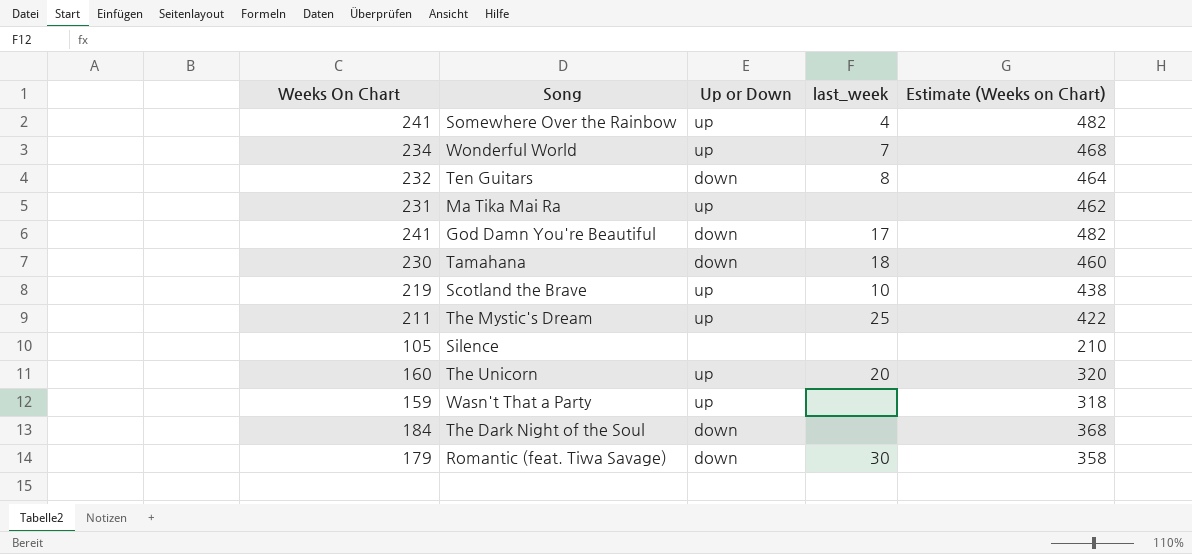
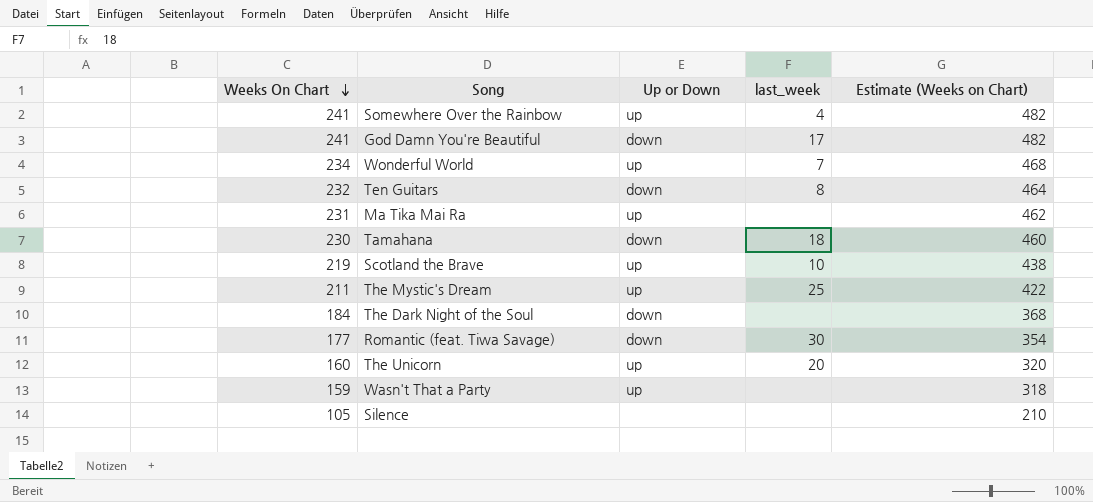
row order: none -> Weeks On Chart descending
Romantic (feat. Tiwa Savage) | Weeks On Chart: 179 -> 177
Romantic (feat. Tiwa Savage) | Estimate (Weeks on Chart): 358 -> 354

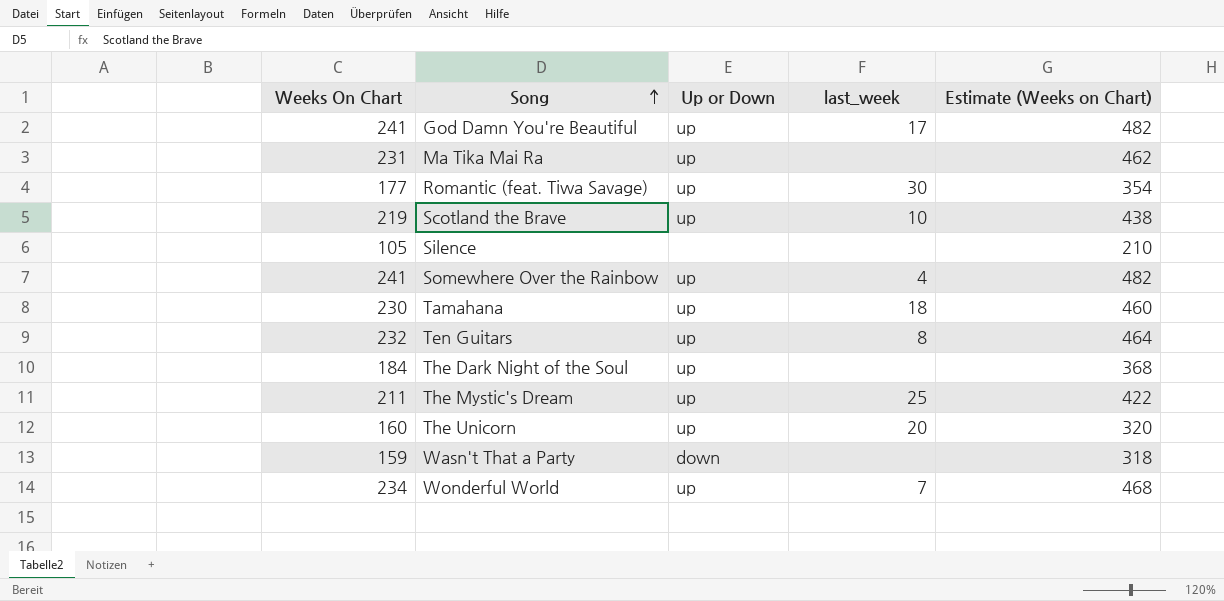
row order: Weeks On Chart descending -> Song ascending
God Damn You're Beautiful | Up or Down: down -> up
Romantic (feat. Tiwa Savage) | Up or Down: down -> up
Tamahana | Up or Down: down -> up
Ten Guitars | Up or Down: down -> up
The Dark Night of the Soul | Up or Down: down -> up
Wasn't That a Party | Up or Down: up -> down

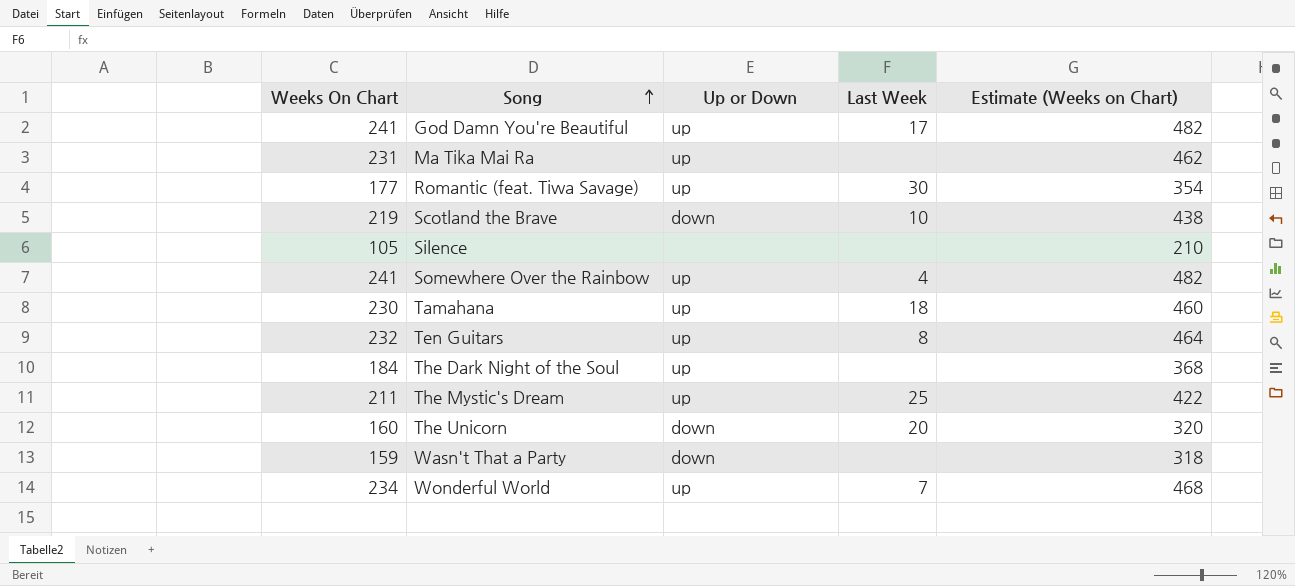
column name: last_week -> Last Week
Scotland the Brave | Up or Down: up -> down
The Unicorn | Up or Down: up -> down

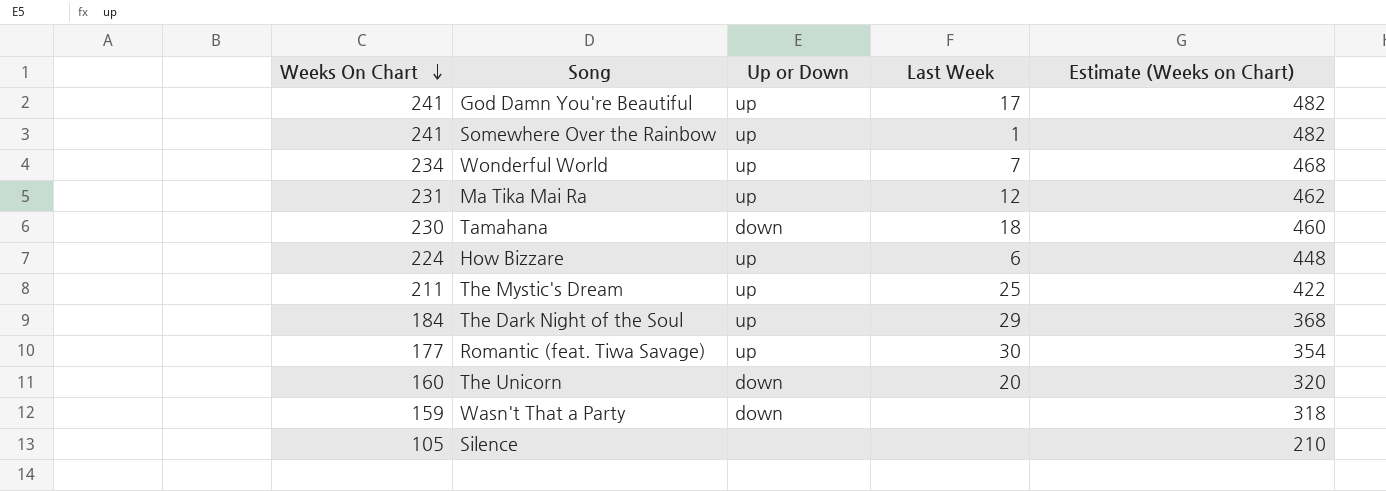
row order: Song ascending -> Weeks On Chart descending
row Scotland the Brave: 219 | down | 10 | 438 -> none
row Ten Guitars: 232 | up | 8 | 464 -> none
Somewhere Over the Rainbow | Last Week: 4 -> 1
Ma Tika Mai Ra | Last Week: none -> 12
Tamahana | Up or Down: up -> down
row How Bizzare: none -> 224 | up | 6 | 448
The Dark Night of the Soul | Last Week: none -> 29

